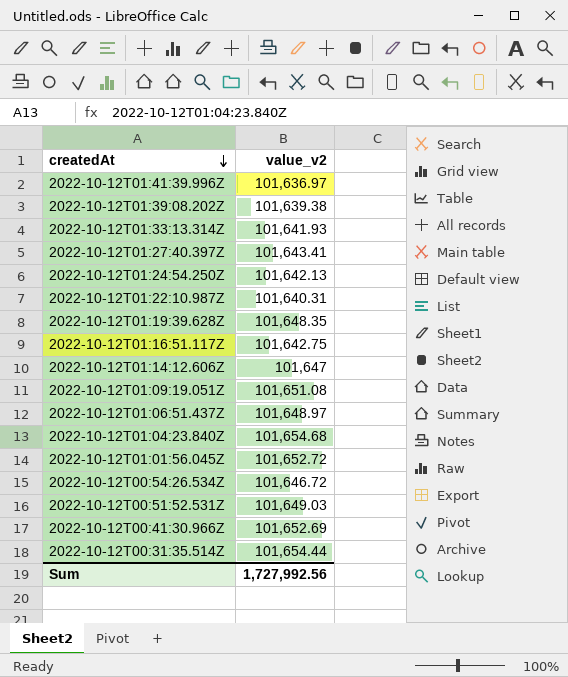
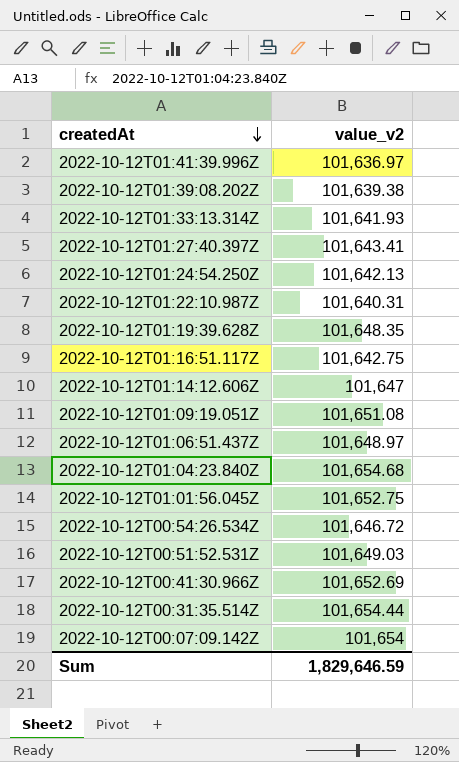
2022-10-12T01:01:56.045Z | value_v2: 101,652.72 -> 101,652.75
row 2022-10-12T00:07:09.142Z: none -> 101,654
Sum | value_v2: 1,727,992.56 -> 1,829,646.59

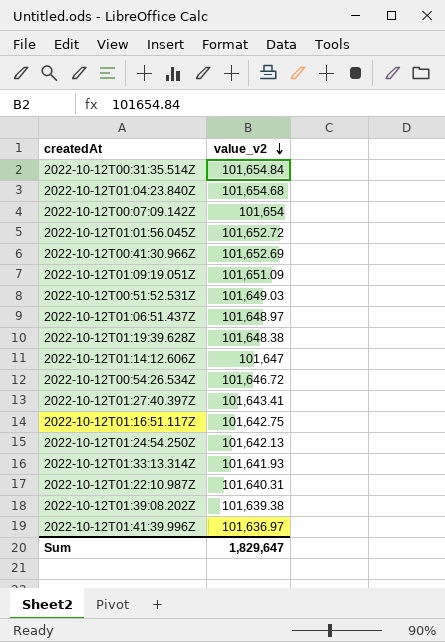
row order: createdAt descending -> value_v2 descending
2022-10-12T00:31:35.514Z | value_v2: 101,654.44 -> 101,654.84
2022-10-12T01:01:56.045Z | value_v2: 101,652.75 -> 101,652.72
2022-10-12T01:09:19.051Z | value_v2: 101,651.08 -> 101,651.09
2022-10-12T01:19:39.628Z | value_v2: 101,648.35 -> 101,648.38
Sum | value_v2: 1,829,646.59 -> 1,829,647

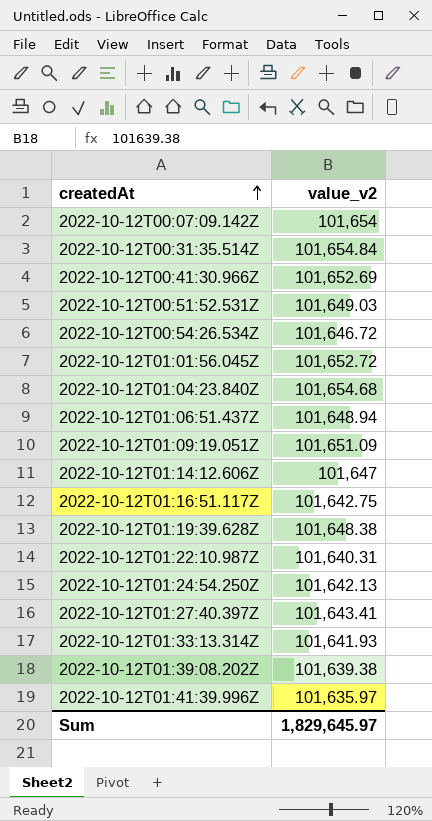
row order: value_v2 descending -> createdAt ascending
2022-10-12T01:06:51.437Z | value_v2: 101,648.97 -> 101,648.94
2022-10-12T01:41:39.996Z | value_v2: 101,636.97 -> 101,635.97
Sum | value_v2: 1,829,647 -> 1,829,645.97

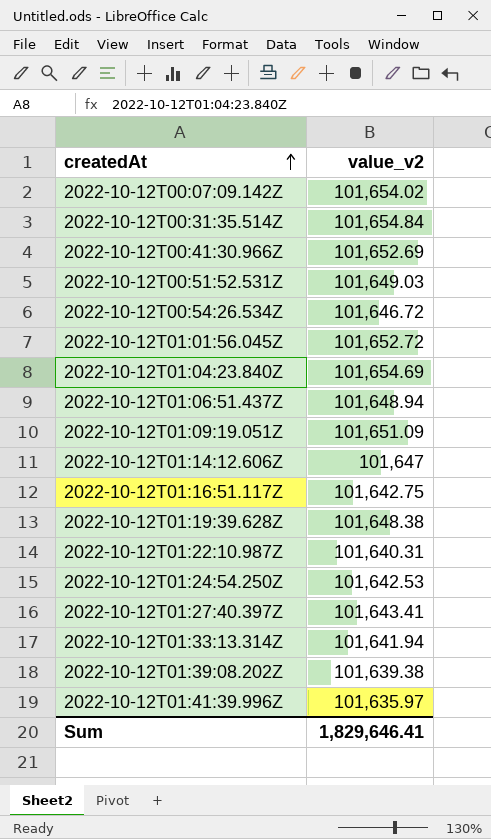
2022-10-12T00:07:09.142Z | value_v2: 101,654 -> 101,654.02
2022-10-12T01:04:23.840Z | value_v2: 101,654.68 -> 101,654.69
2022-10-12T01:24:54.250Z | value_v2: 101,642.13 -> 101,642.53
2022-10-12T01:33:13.314Z | value_v2: 101,641.93 -> 101,641.94
Sum | value_v2: 1,829,645.97 -> 1,829,646.41

